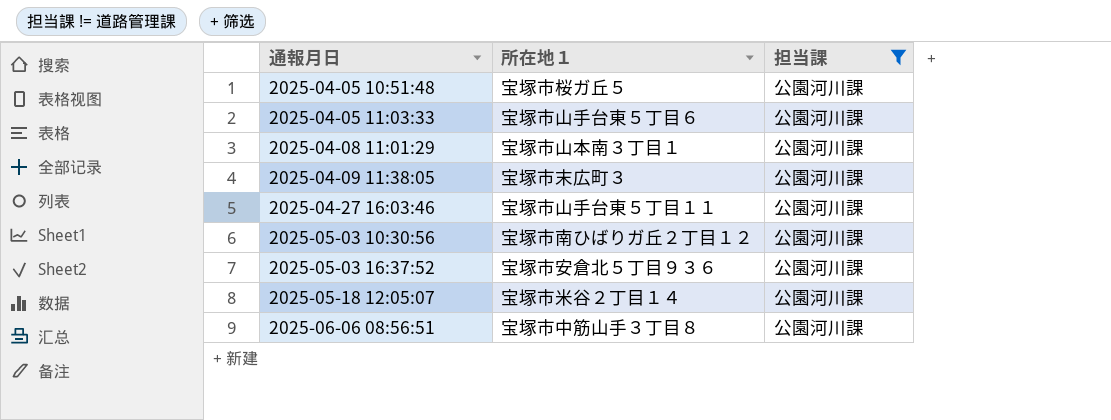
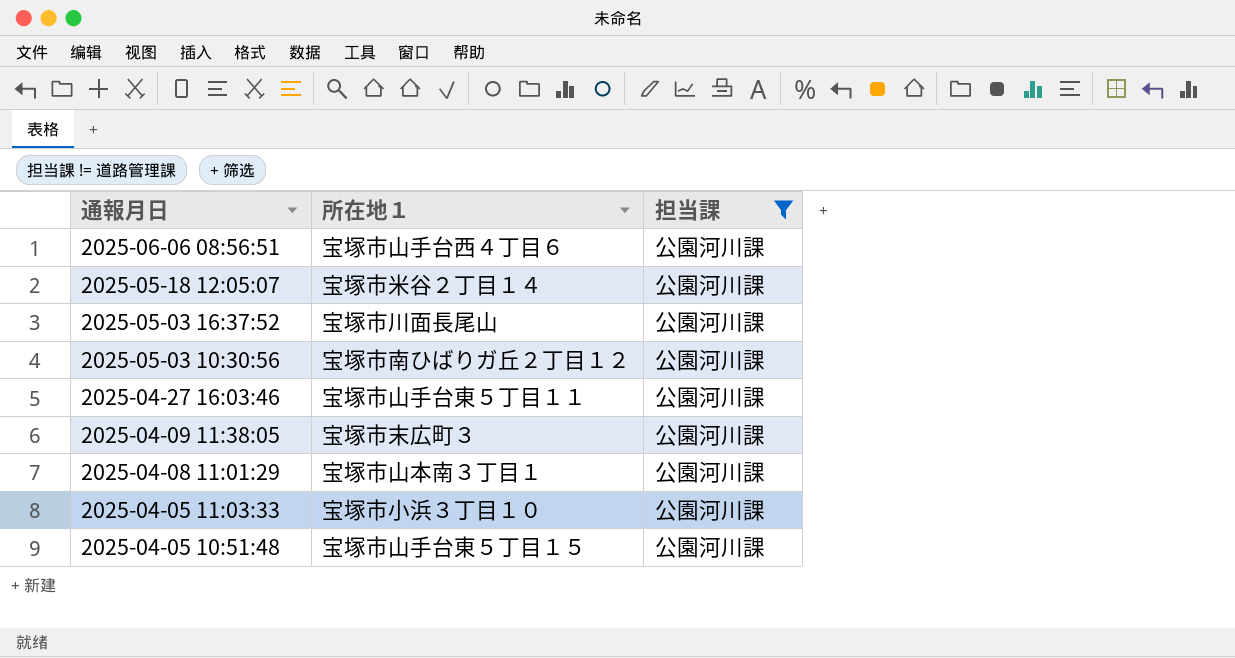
row order: 通報月日 ascending -> 通報月日 descending
2025-06-06 08:56:51 | 所在地１: 宝塚市中筋山手３丁目８ -> 宝塚市山手台西４丁目６
2025-05-03 16:37:52 | 所在地１: 宝塚市安倉北５丁目９３６ -> 宝塚市川面長尾山
2025-04-05 11:03:33 | 所在地１: 宝塚市山手台東５丁目６ -> 宝塚市小浜３丁目１０
2025-04-05 10:51:48 | 所在地１: 宝塚市桜ガ丘５ -> 宝塚市山手台東５丁目１５

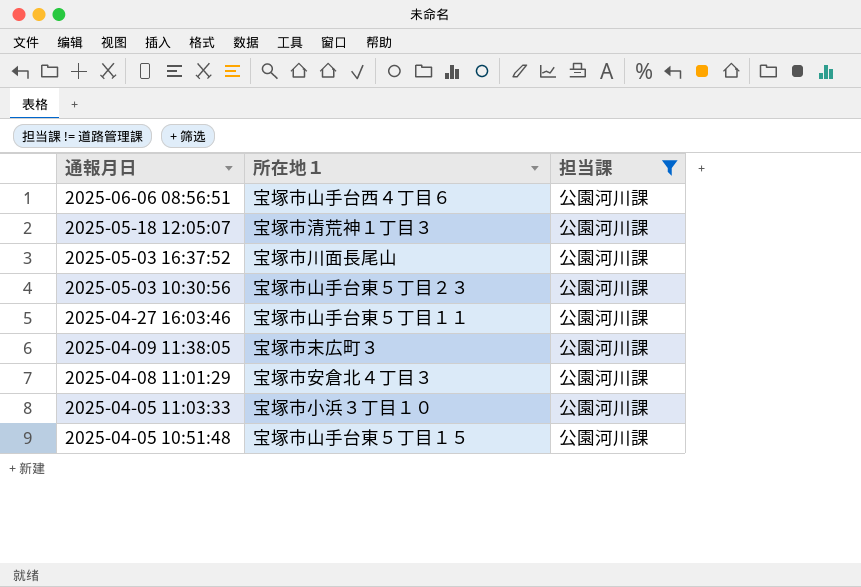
2025-05-18 12:05:07 | 所在地１: 宝塚市米谷２丁目１４ -> 宝塚市清荒神１丁目３
2025-05-03 10:30:56 | 所在地１: 宝塚市南ひばりガ丘２丁目１２ -> 宝塚市山手台東５丁目２３
2025-04-08 11:01:29 | 所在地１: 宝塚市山本南３丁目１ -> 宝塚市安倉北４丁目３

